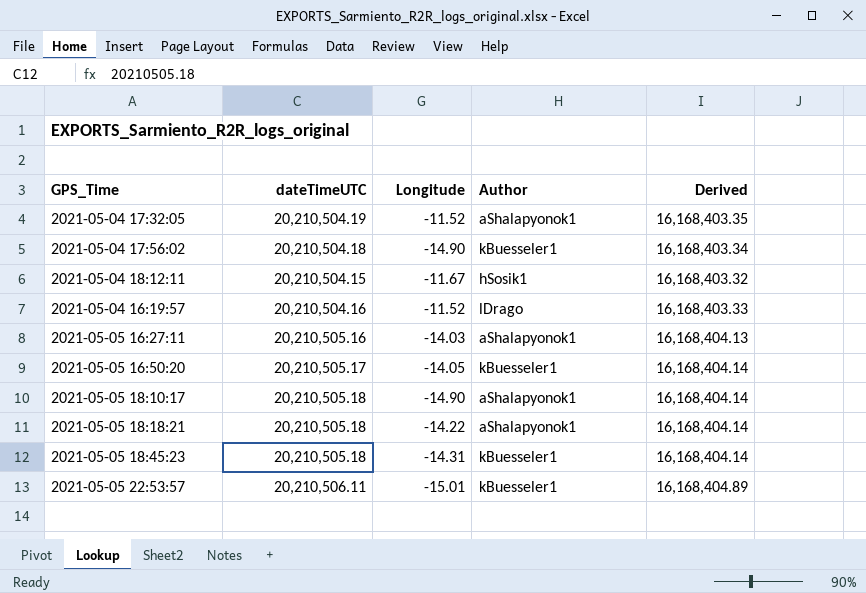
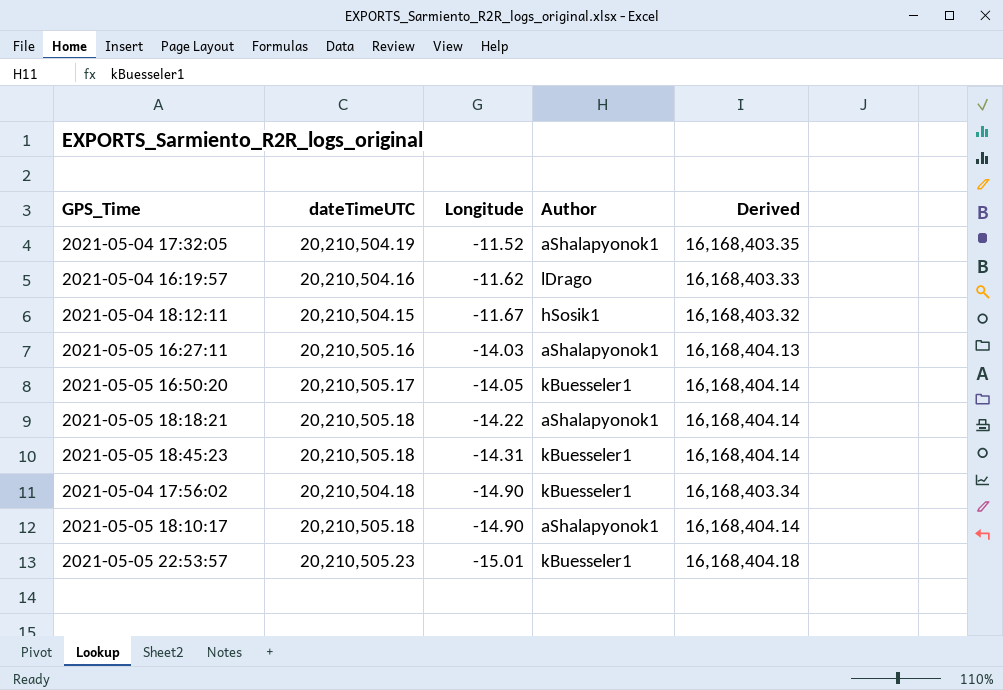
row order: none -> Longitude descending
2021-05-04 16:19:57 | Longitude: -11.52 -> -11.62
2021-05-05 22:53:57 | dateTimeUTC: 20,210,506.11 -> 20,210,505.23
2021-05-05 22:53:57 | Derived: 16,168,404.89 -> 16,168,404.18

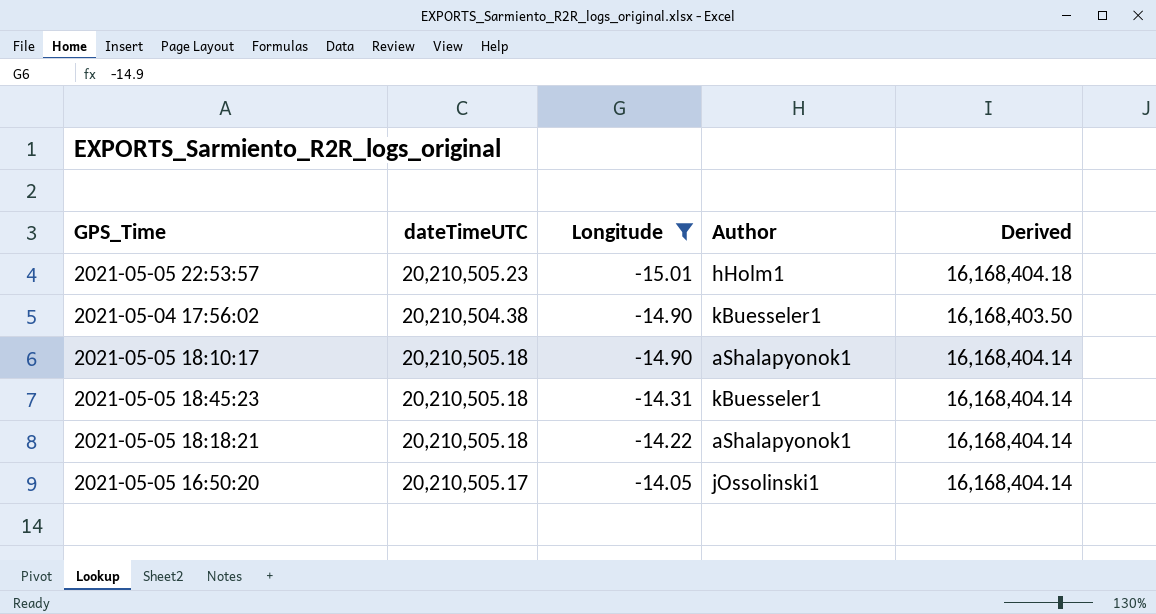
filter: none -> Longitude <= -14.05
row order: Longitude descending -> Longitude ascending
2021-05-05 22:53:57 | Author: kBuesseler1 -> hHolm1
2021-05-04 17:56:02 | dateTimeUTC: 20,210,504.18 -> 20,210,504.38
2021-05-04 17:56:02 | Derived: 16,168,403.34 -> 16,168,403.50
2021-05-05 16:50:20 | Author: kBuesseler1 -> jOssolinski1

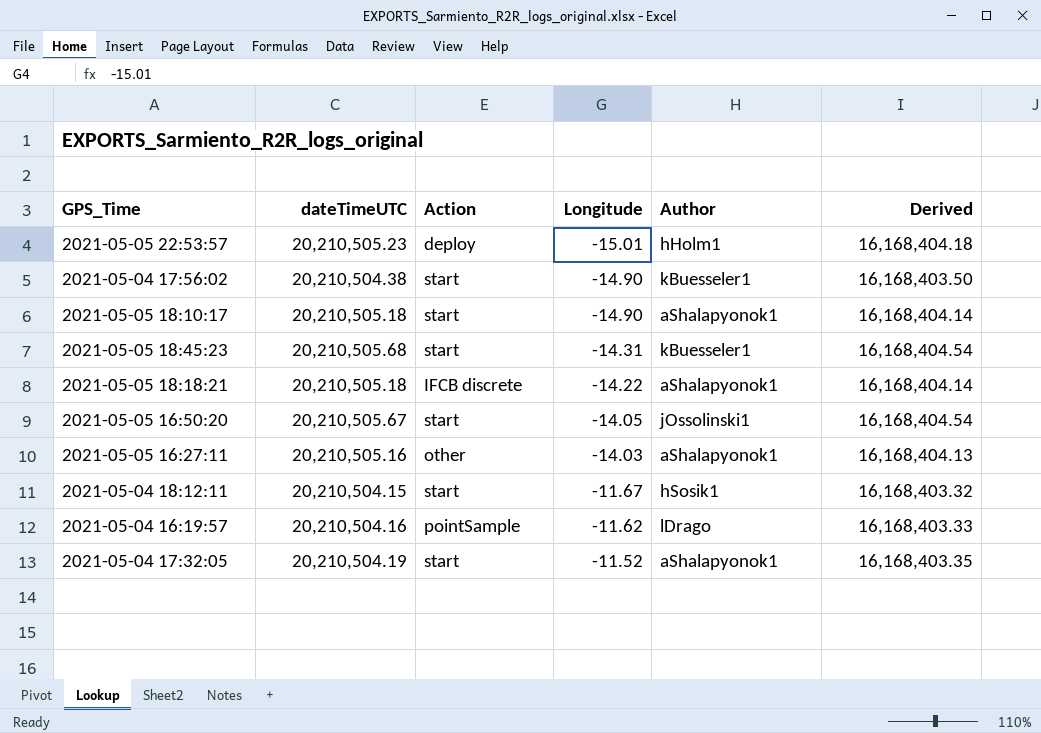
filter: Longitude <= -14.05 -> none
column Action | position: none -> 3
2021-05-05 18:45:23 | dateTimeUTC: 20,210,505.18 -> 20,210,505.68
2021-05-05 18:45:23 | Derived: 16,168,404.14 -> 16,168,404.54
2021-05-05 16:50:20 | dateTimeUTC: 20,210,505.17 -> 20,210,505.67
2021-05-05 16:50:20 | Derived: 16,168,404.14 -> 16,168,404.54

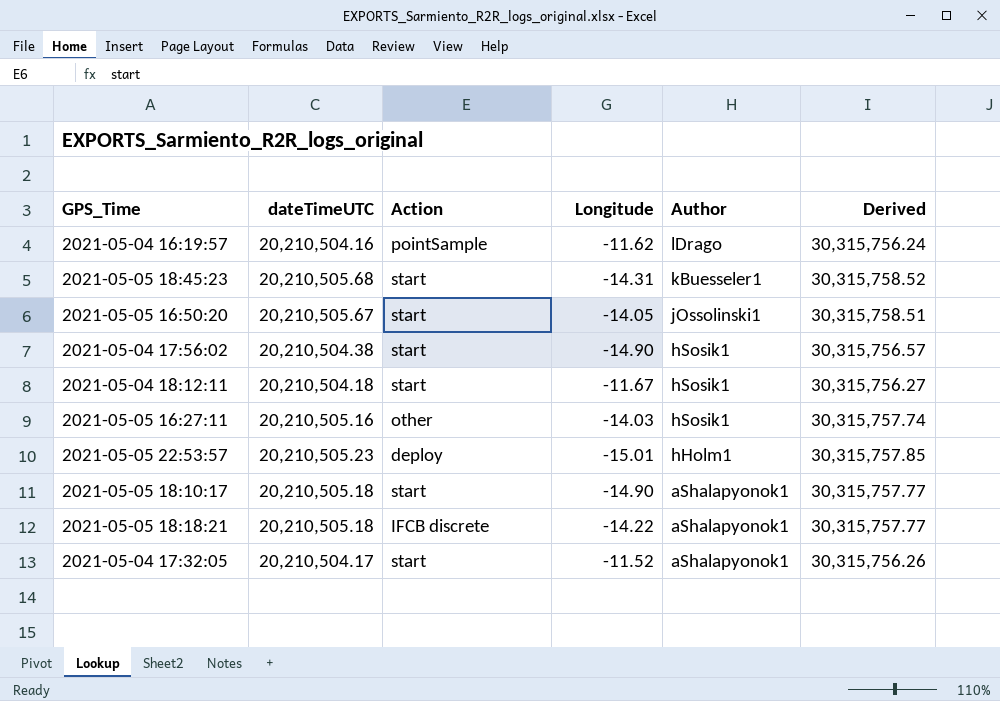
row order: Longitude ascending -> Author descending
column Derived | formula: [dateTimeUTC] * 0.8 -> [dateTimeUTC] * 1.5
2021-05-04 17:56:02 | Author: kBuesseler1 -> hSosik1
2021-05-04 18:12:11 | dateTimeUTC: 20,210,504.15 -> 20,210,504.18
2021-05-05 16:27:11 | Author: aShalapyonok1 -> hSosik1
2021-05-04 17:32:05 | dateTimeUTC: 20,210,504.19 -> 20,210,504.17

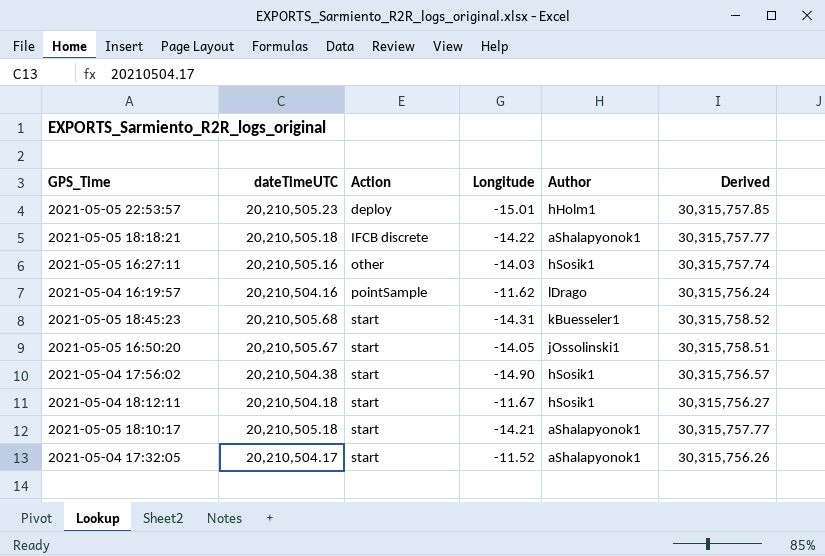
row order: Author descending -> Action ascending
2021-05-05 18:10:17 | Longitude: -14.90 -> -14.21

